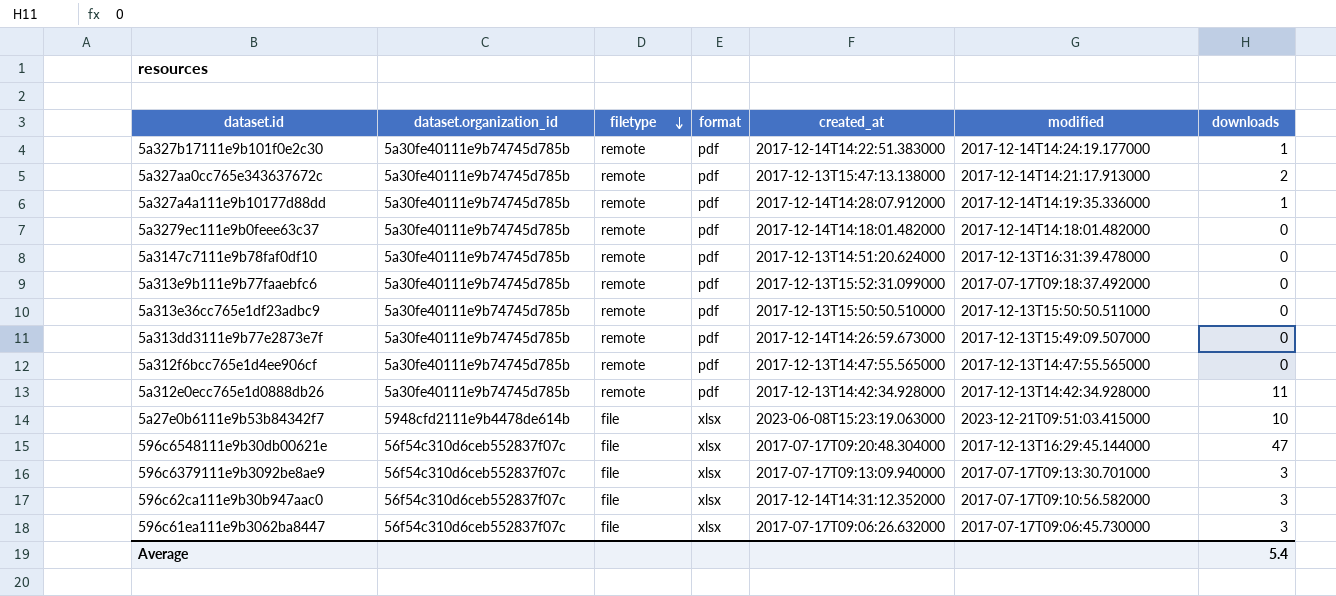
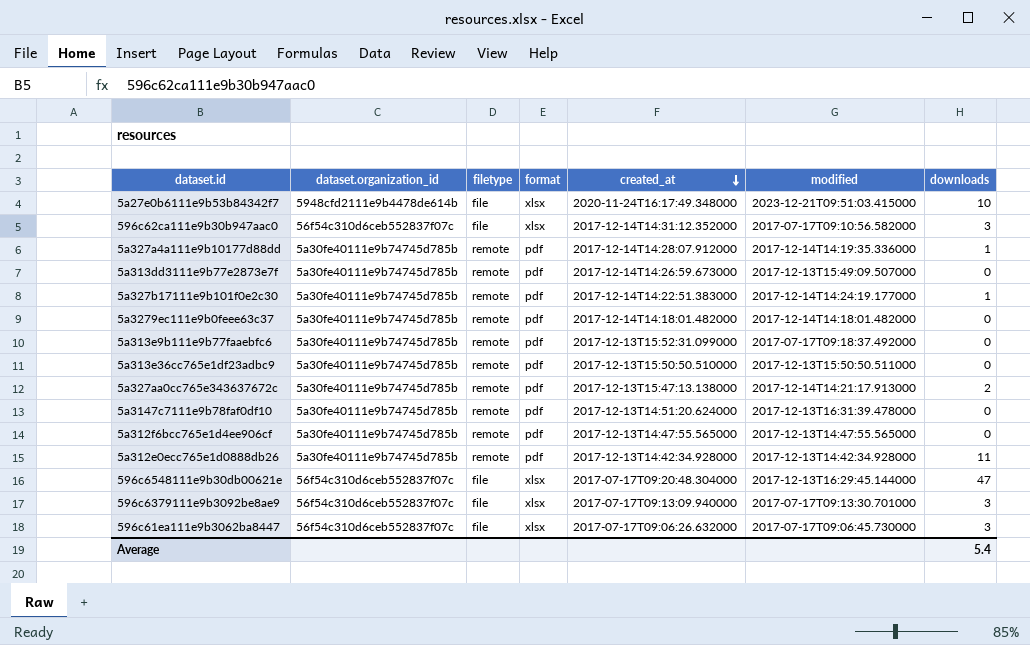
row order: filetype descending -> created_at descending
5a27e0b6111e9b53b84342f7 | created_at: 2023-06-08T15:23:19.063000 -> 2020-11-24T16:17:49.348000

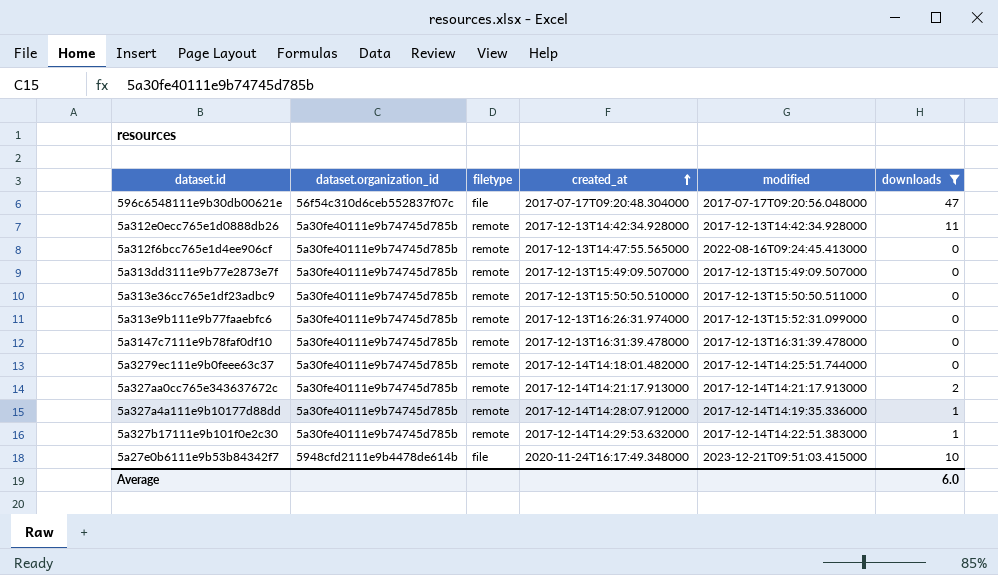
filter: none -> downloads != 3
row order: created_at descending -> created_at ascending
column format | position: 4 -> none
596c6548111e9b30db00621e | modified: 2017-12-13T16:29:45.144000 -> 2017-07-17T09:20:56.048000
5a312f6bcc765e1d4ee906cf | modified: 2017-12-13T14:47:55.565000 -> 2022-08-16T09:24:45.413000
5a313dd3111e9b77e2873e7f | created_at: 2017-12-14T14:26:59.673000 -> 2017-12-13T15:49:09.507000
5a313e9b111e9b77faaebfc6 | created_at: 2017-12-13T15:52:31.099000 -> 2017-12-13T16:26:31.974000
5a313e9b111e9b77faaebfc6 | modified: 2017-07-17T09:18:37.492000 -> 2017-12-13T15:52:31.099000
5a3147c7111e9b78faf0df10 | created_at: 2017-12-13T14:51:20.624000 -> 2017-12-13T16:31:39.478000
5a3279ec111e9b0feee63c37 | modified: 2017-12-14T14:18:01.482000 -> 2017-12-14T14:25:51.744000
5a327aa0cc765e343637672c | created_at: 2017-12-13T15:47:13.138000 -> 2017-12-14T14:21:17.913000
5a327b17111e9b101f0e2c30 | created_at: 2017-12-14T14:22:51.383000 -> 2017-12-14T14:29:53.632000
5a327b17111e9b101f0e2c30 | modified: 2017-12-14T14:24:19.177000 -> 2017-12-14T14:22:51.383000
Average | downloads: 5.4 -> 6.0

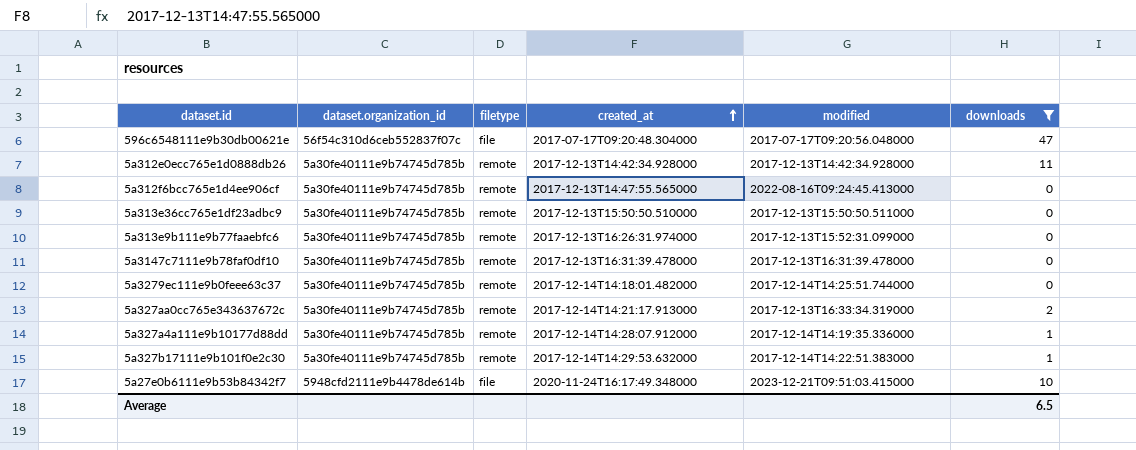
row 5a313dd3111e9b77e2873e7f: 5a30fe40111e9b74745d785b | remote | 2017-12-13T15:49:09.507000 | 2017-12-13T15:49:09.507000 | 0 -> none
5a327aa0cc765e343637672c | modified: 2017-12-14T14:21:17.913000 -> 2017-12-13T16:33:34.319000
Average | downloads: 6.0 -> 6.5

